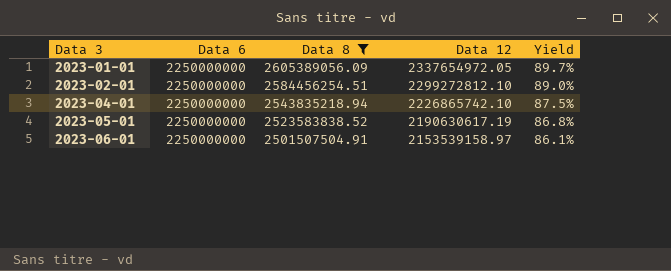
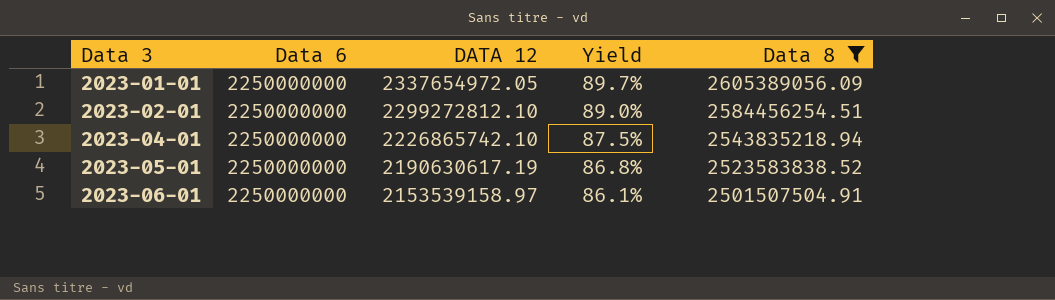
column name: Data 12 -> DATA 12
column Data 8 | position: 3 -> 5

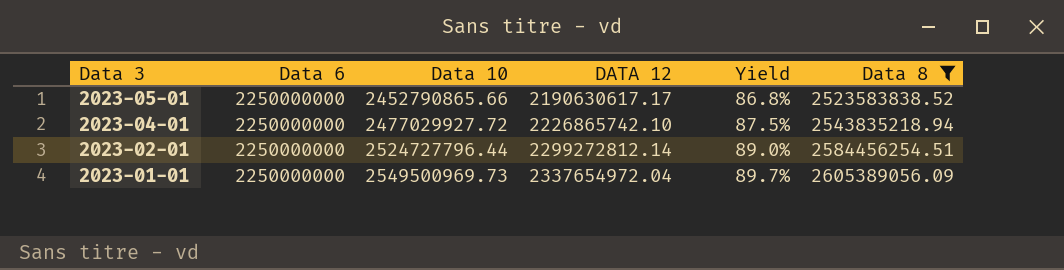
row order: Data 3 ascending -> Data 3 descending
column Data 10 | position: none -> 3
row 2023-06-01: 2250000000 | 2153539158.97 | 86.1% | 2501507504.91 -> none
2023-05-01 | DATA 12: 2190630617.19 -> 2190630617.17
2023-02-01 | DATA 12: 2299272812.10 -> 2299272812.14
2023-01-01 | DATA 12: 2337654972.05 -> 2337654972.04

